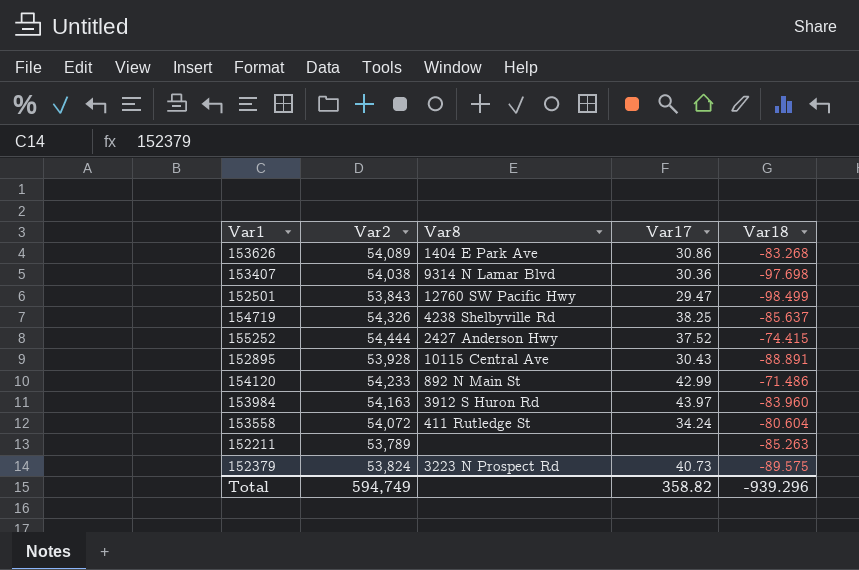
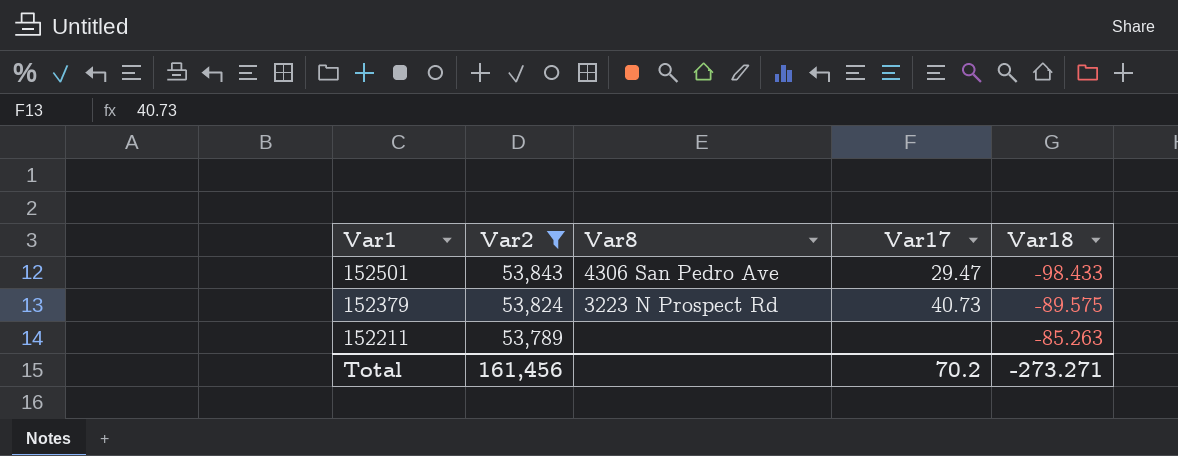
filter: none -> Var2 <= 53,843
row order: none -> Var1 descending
152501 | Var8: 12760 SW Pacific Hwy -> 4306 San Pedro Ave
152501 | Var18: -98.499 -> -98.433
Total | Var2: 594,749 -> 161,456
Total | Var17: 358.82 -> 70.2
Total | Var18: -939.296 -> -273.271

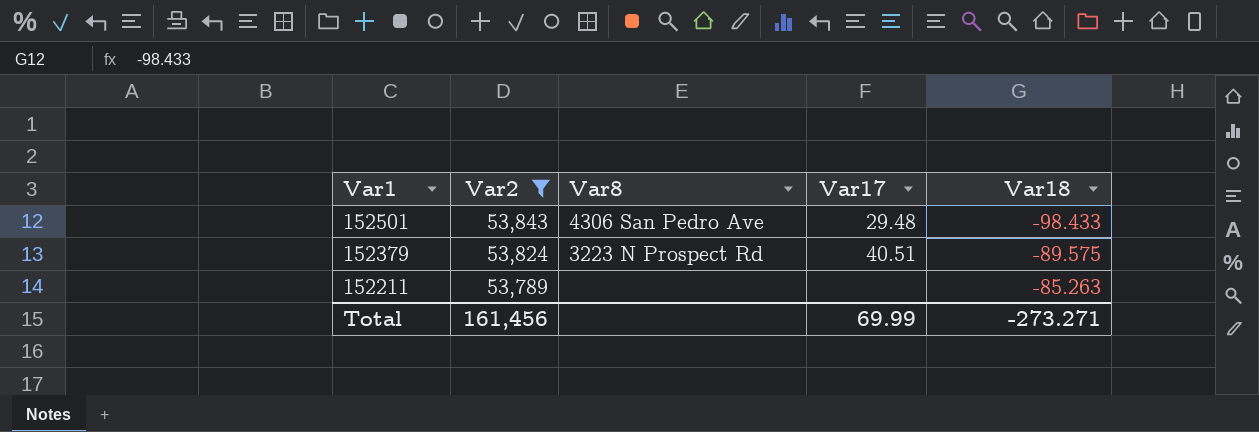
152501 | Var17: 29.47 -> 29.48
152379 | Var17: 40.73 -> 40.51
Total | Var17: 70.2 -> 69.99

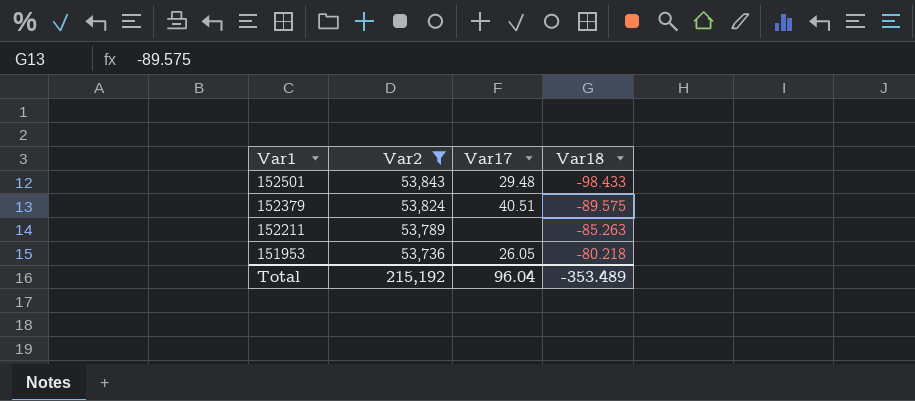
column Var8 | position: 3 -> none
row 151953: none -> 53,736 | 26.05 | -80.218
Total | Var2: 161,456 -> 215,192
Total | Var17: 69.99 -> 96.04
Total | Var18: -273.271 -> -353.489

